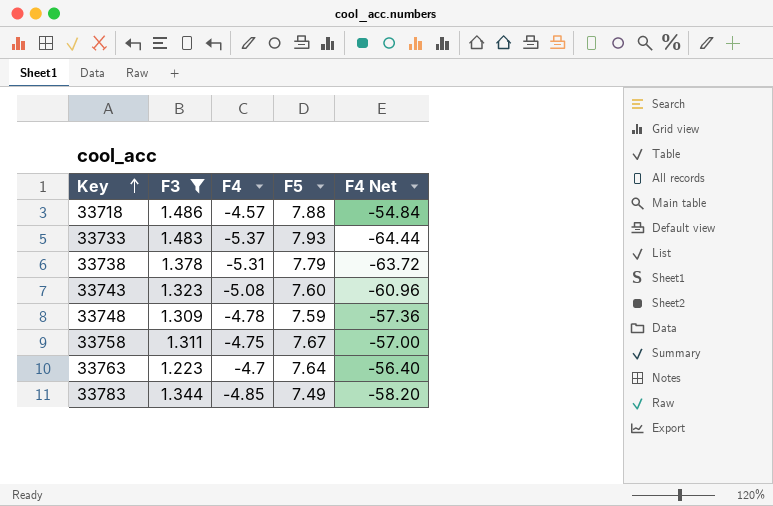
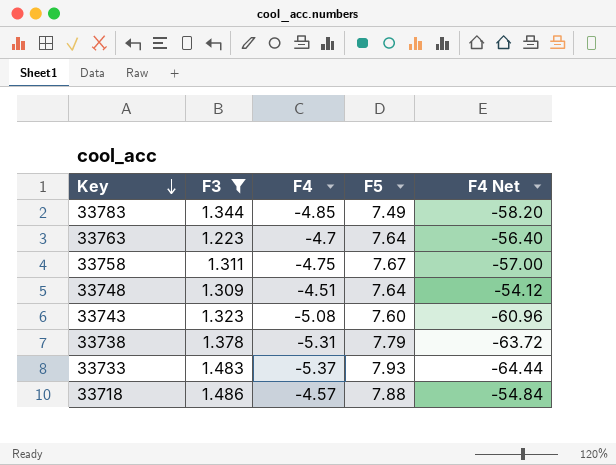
row order: Key ascending -> Key descending
33748 | F4: -4.78 -> -4.51
33748 | F5: 7.59 -> 7.64
33748 | F4 Net: -57.36 -> -54.12

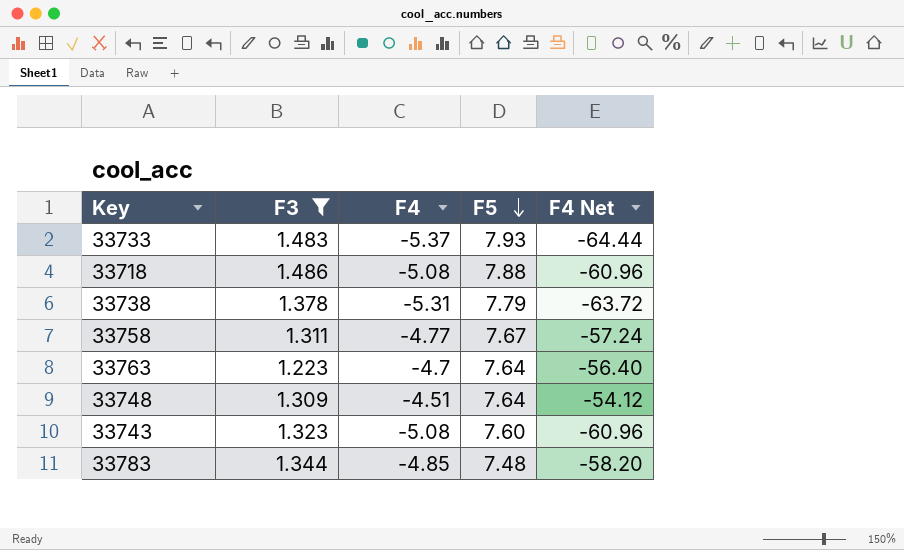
row order: Key descending -> F5 descending
33718 | F4: -4.57 -> -5.08
33718 | F4 Net: -54.84 -> -60.96
33758 | F4: -4.75 -> -4.77
33758 | F4 Net: -57.00 -> -57.24
33783 | F5: 7.49 -> 7.48

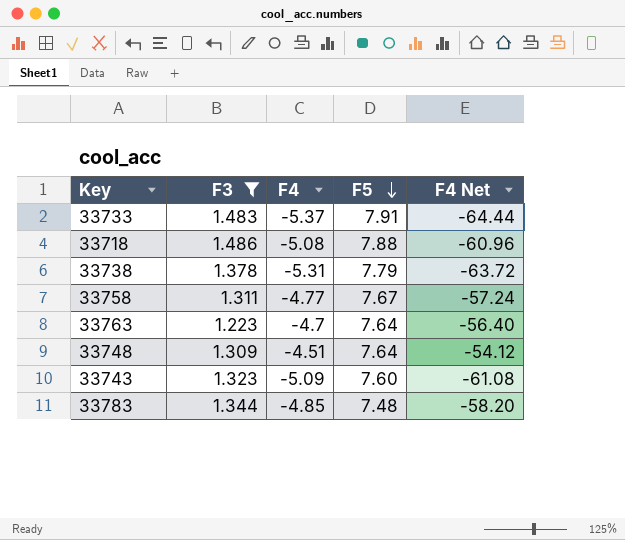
33733 | F5: 7.93 -> 7.91
33743 | F4: -5.08 -> -5.09
33743 | F4 Net: -60.96 -> -61.08

